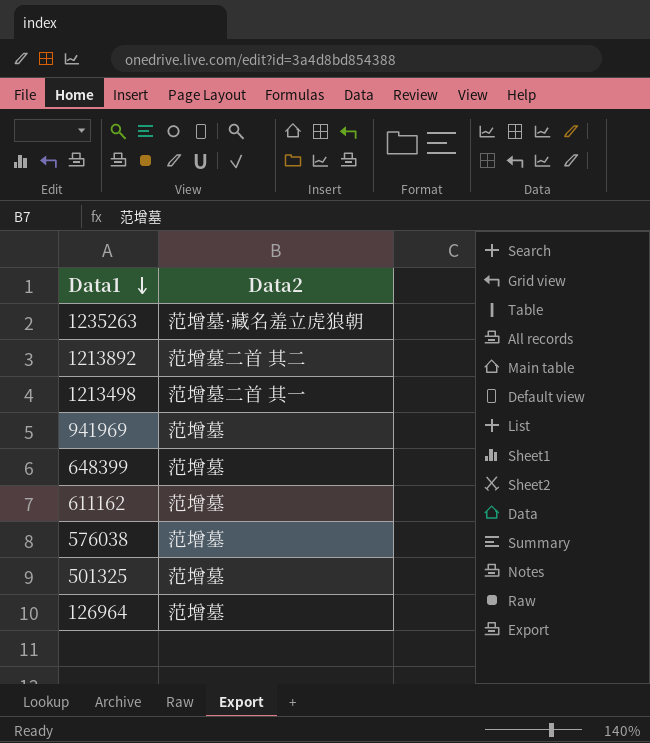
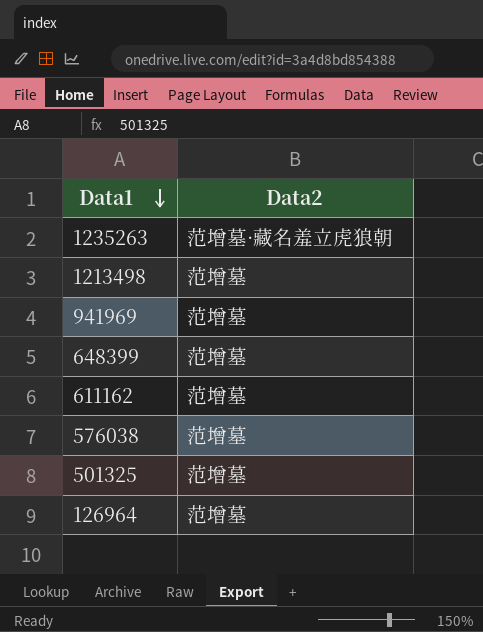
row 1213892: 范增墓二首 其二 -> none
1213498 | Data2: 范增墓二首 其一 -> 范增墓

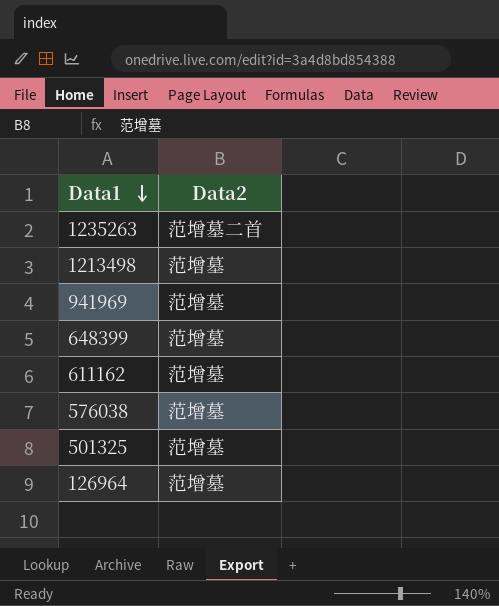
1235263 | Data2: 范增墓·藏名羞立虎狼朝 -> 范增墓二首

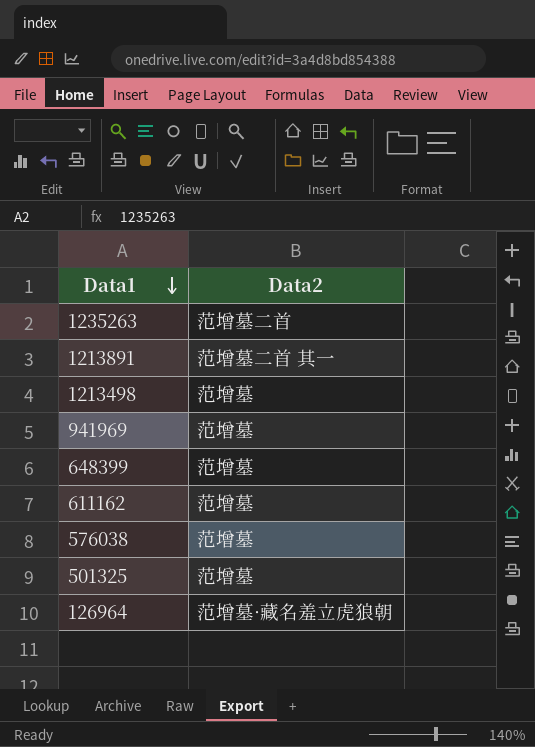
row 1213891: none -> 范增墓二首 其一
126964 | Data2: 范增墓 -> 范增墓·藏名羞立虎狼朝

